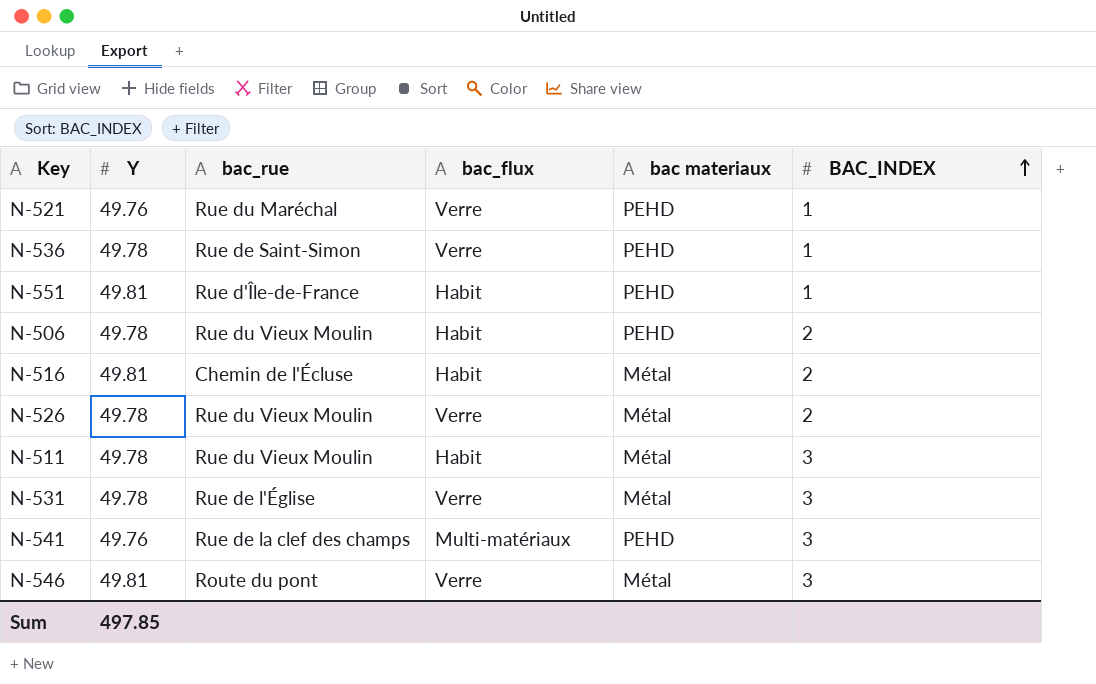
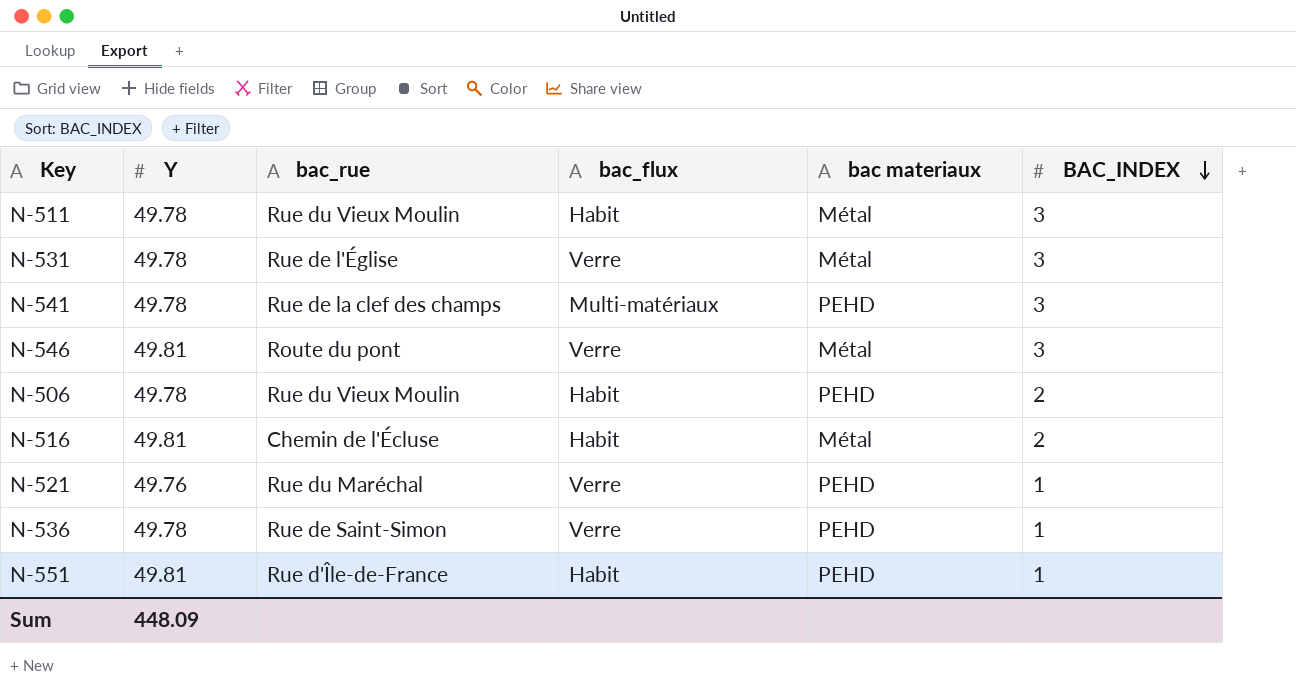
row order: BAC_INDEX ascending -> BAC_INDEX descending
row N-526: 49.78 | Rue du Vieux Moulin | Verre | Métal | 2 -> none
N-541 | Y: 49.76 -> 49.78
Sum | Y: 497.85 -> 448.09

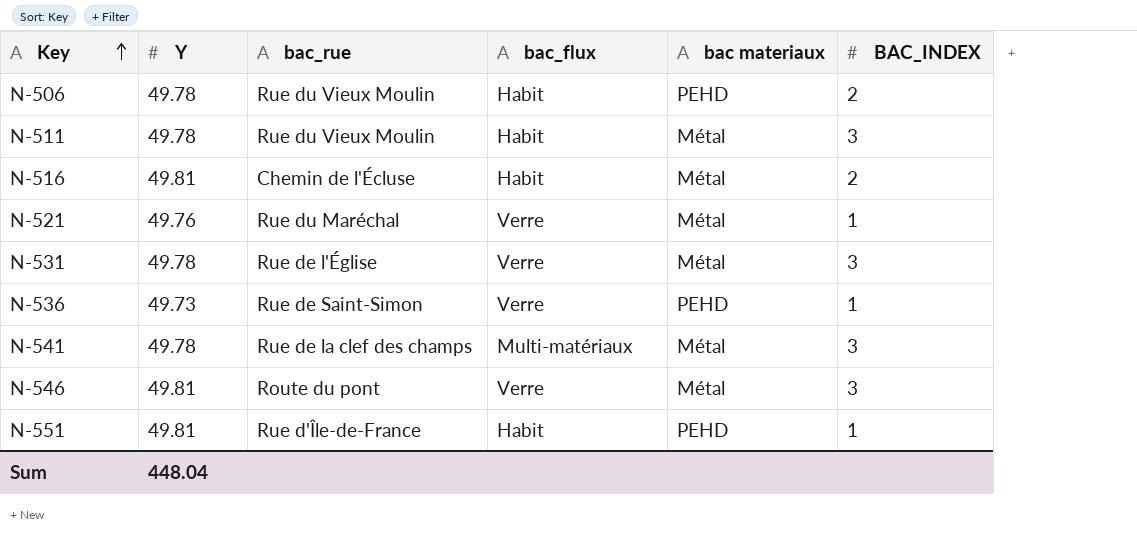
row order: BAC_INDEX descending -> Key ascending
N-521 | bac materiaux: PEHD -> Métal
N-536 | Y: 49.78 -> 49.73
N-541 | bac materiaux: PEHD -> Métal
Sum | Y: 448.09 -> 448.04

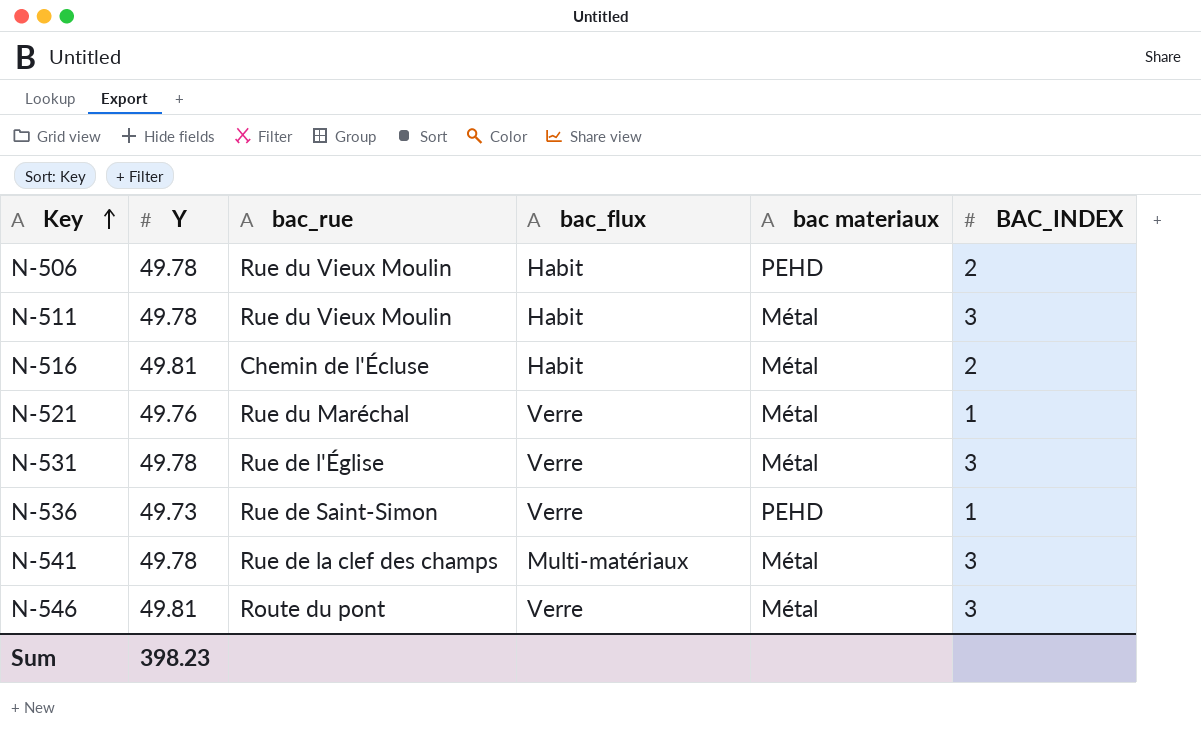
row N-551: 49.81 | Rue d'Île-de-France | Habit | PEHD | 1 -> none
Sum | Y: 448.04 -> 398.23

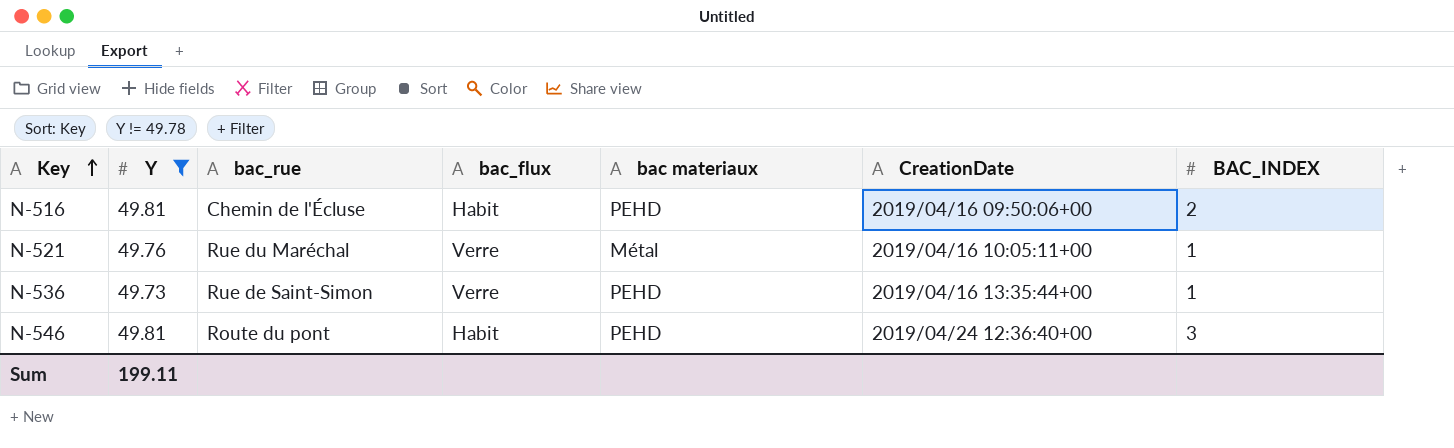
filter: none -> Y != 49.78
column CreationDate | position: none -> 6
N-516 | bac materiaux: Métal -> PEHD
N-546 | bac_flux: Verre -> Habit
N-546 | bac materiaux: Métal -> PEHD
Sum | Y: 398.23 -> 199.11

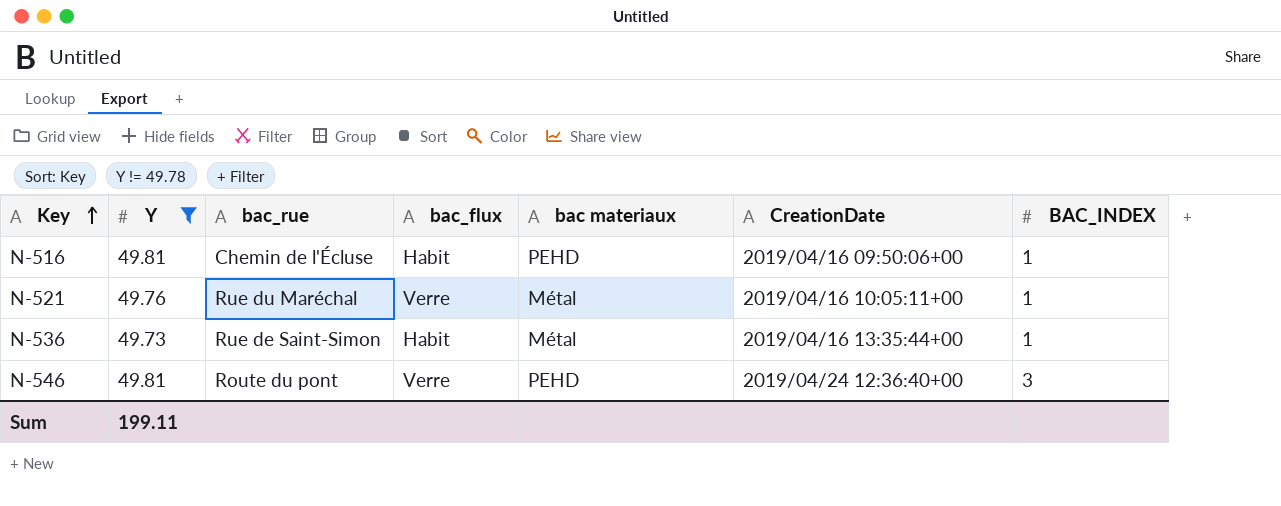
N-516 | BAC_INDEX: 2 -> 1
N-536 | bac_flux: Verre -> Habit
N-536 | bac materiaux: PEHD -> Métal
N-546 | bac_flux: Habit -> Verre

